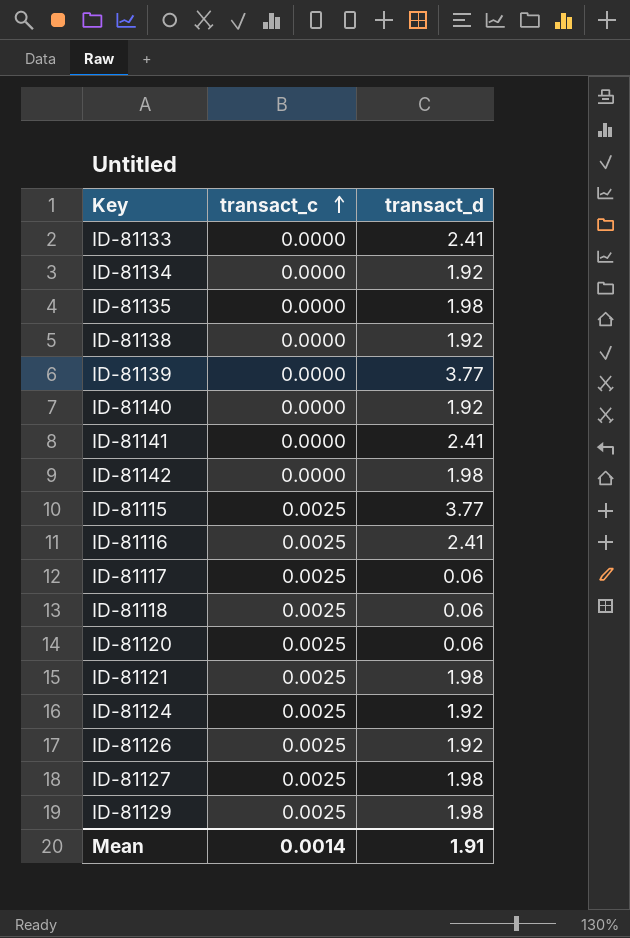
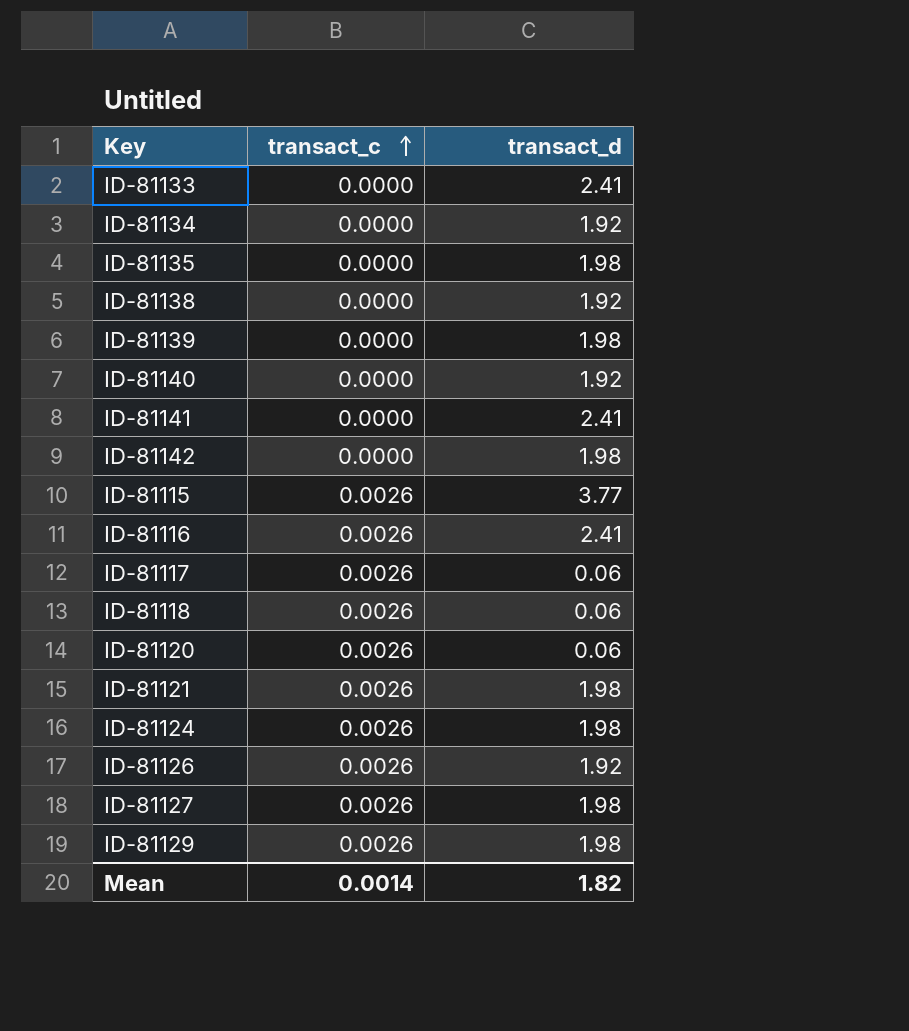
ID-81139 | transact_d: 3.77 -> 1.98
ID-81115 | transact_c: 0.0025 -> 0.0026
ID-81116 | transact_c: 0.0025 -> 0.0026
ID-81117 | transact_c: 0.0025 -> 0.0026
ID-81118 | transact_c: 0.0025 -> 0.0026
ID-81120 | transact_c: 0.0025 -> 0.0026
ID-81121 | transact_c: 0.0025 -> 0.0026
ID-81124 | transact_c: 0.0025 -> 0.0026
ID-81124 | transact_d: 1.92 -> 1.98
ID-81126 | transact_c: 0.0025 -> 0.0026
ID-81127 | transact_c: 0.0025 -> 0.0026
ID-81129 | transact_c: 0.0025 -> 0.0026
Mean | transact_d: 1.91 -> 1.82

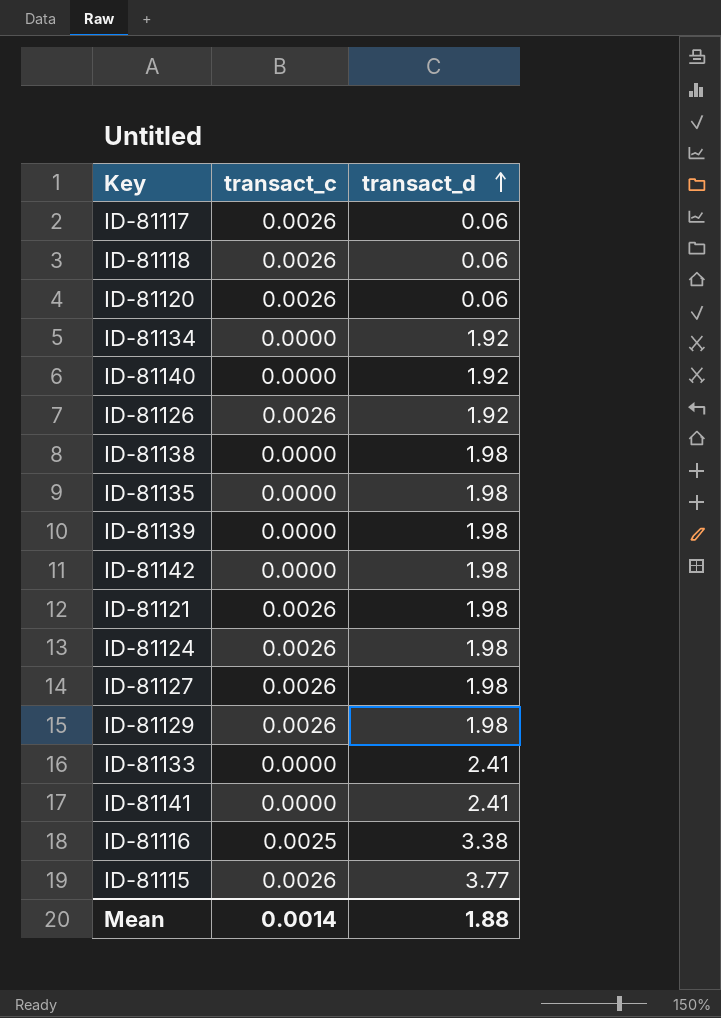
row order: transact_c ascending -> transact_d ascending
ID-81138 | transact_d: 1.92 -> 1.98
ID-81116 | transact_c: 0.0026 -> 0.0025
ID-81116 | transact_d: 2.41 -> 3.38
Mean | transact_d: 1.82 -> 1.88

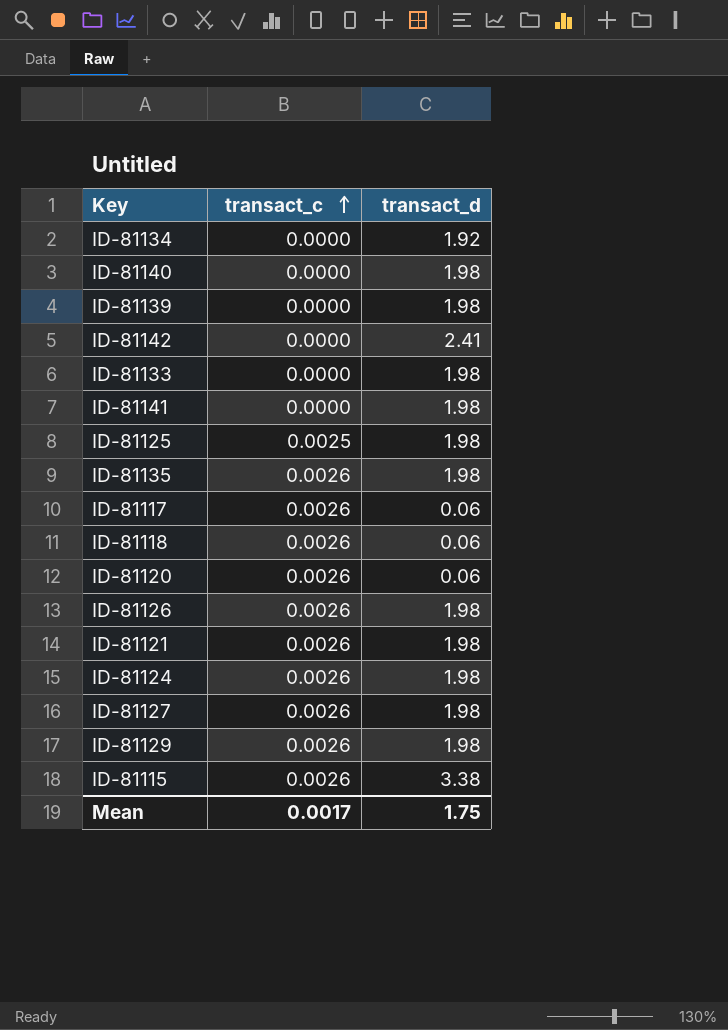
row order: transact_d ascending -> transact_c ascending
row ID-81138: 0.0000 | 1.98 -> none
row ID-81116: 0.0025 | 3.38 -> none
ID-81140 | transact_d: 1.92 -> 1.98
ID-81142 | transact_d: 1.98 -> 2.41
ID-81133 | transact_d: 2.41 -> 1.98
ID-81141 | transact_d: 2.41 -> 1.98
row ID-81125: none -> 0.0025 | 1.98
ID-81135 | transact_c: 0.0000 -> 0.0026
ID-81126 | transact_d: 1.92 -> 1.98
ID-81115 | transact_d: 3.77 -> 3.38
Mean | transact_c: 0.0014 -> 0.0017
Mean | transact_d: 1.88 -> 1.75

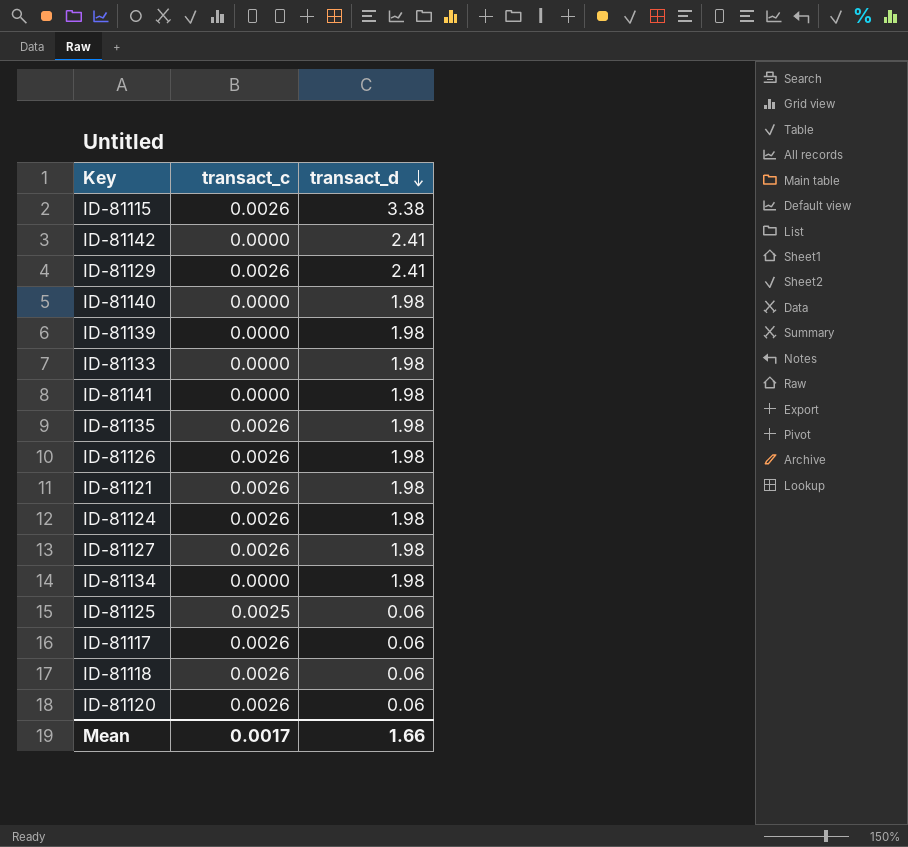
row order: transact_c ascending -> transact_d descending
ID-81129 | transact_d: 1.98 -> 2.41
ID-81134 | transact_d: 1.92 -> 1.98
ID-81125 | transact_d: 1.98 -> 0.06
Mean | transact_d: 1.75 -> 1.66

